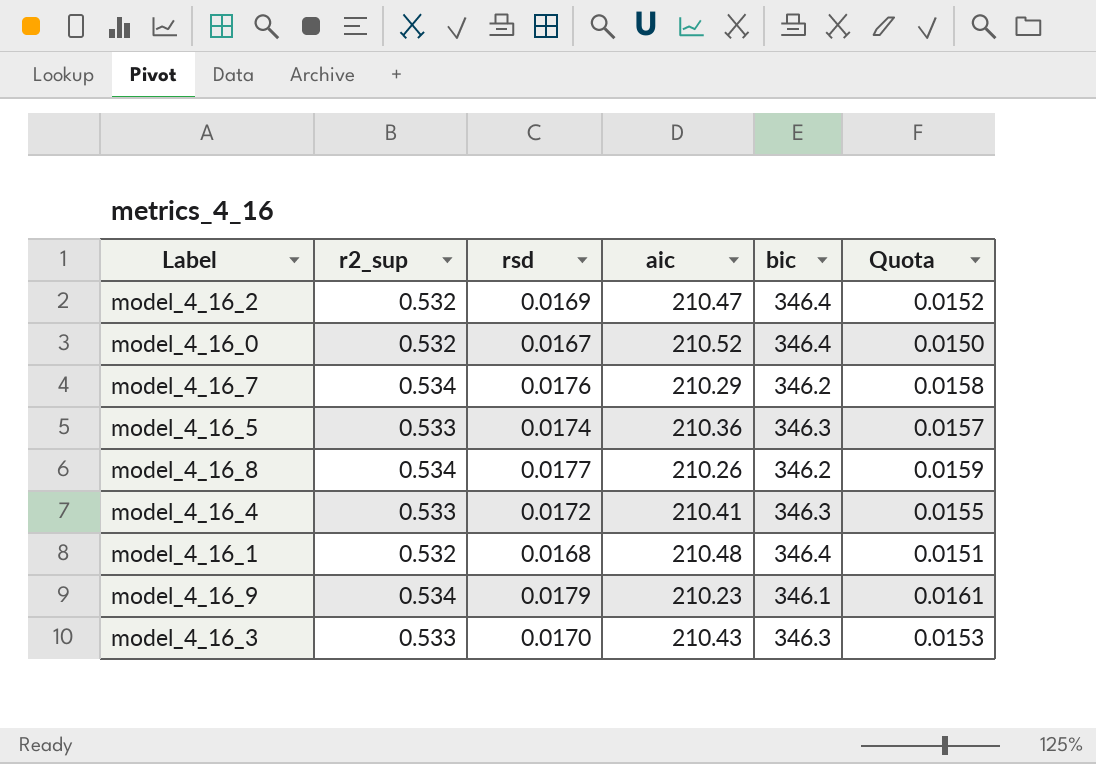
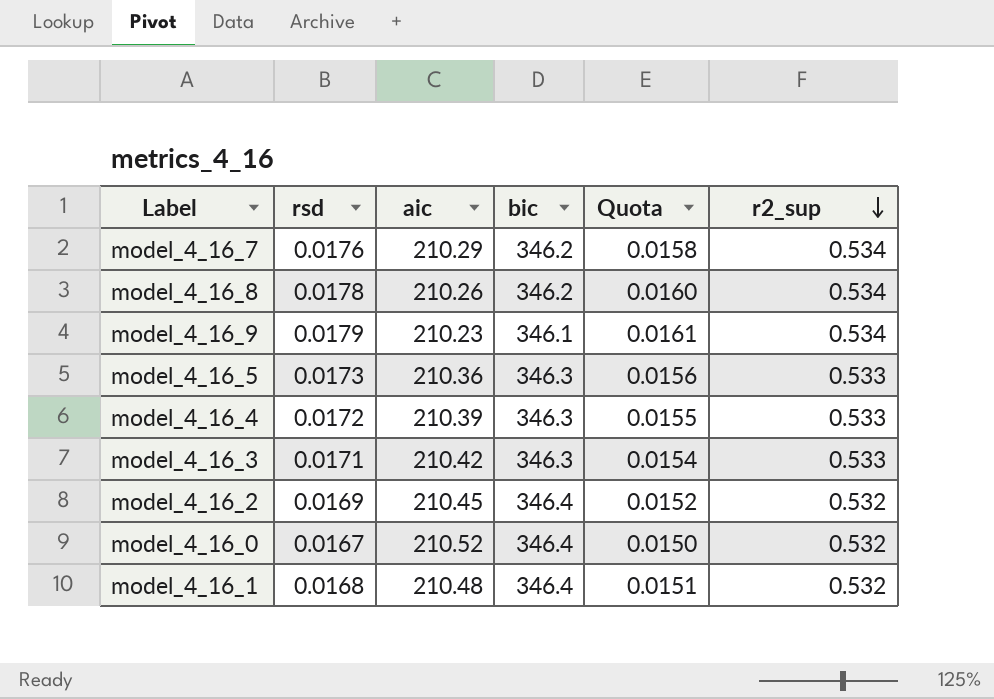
row order: none -> r2_sup descending
column r2_sup | position: 2 -> 6
model_4_16_8 | rsd: 0.0177 -> 0.0178
model_4_16_8 | Quota: 0.0159 -> 0.0160
model_4_16_5 | rsd: 0.0174 -> 0.0173
model_4_16_5 | Quota: 0.0157 -> 0.0156
model_4_16_4 | aic: 210.41 -> 210.39
model_4_16_3 | rsd: 0.0170 -> 0.0171
model_4_16_3 | aic: 210.43 -> 210.42
model_4_16_3 | Quota: 0.0153 -> 0.0154
model_4_16_2 | aic: 210.47 -> 210.45

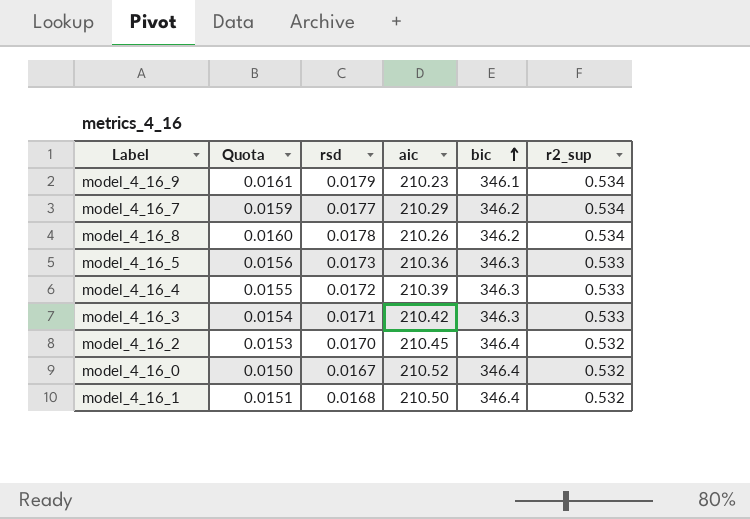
row order: r2_sup descending -> bic ascending
column Quota | position: 5 -> 2
model_4_16_7 | Quota: 0.0158 -> 0.0159
model_4_16_7 | rsd: 0.0176 -> 0.0177
model_4_16_2 | Quota: 0.0152 -> 0.0153
model_4_16_2 | rsd: 0.0169 -> 0.0170
model_4_16_1 | aic: 210.48 -> 210.50

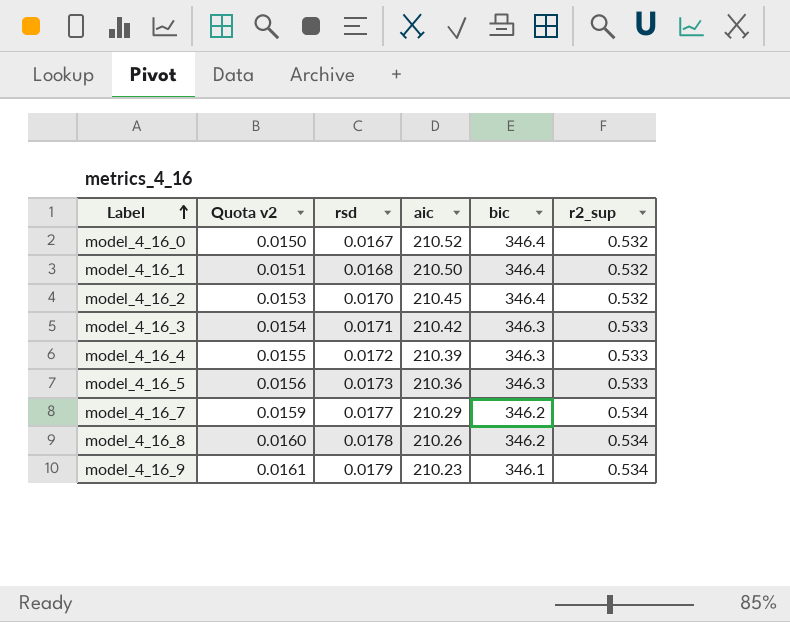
row order: bic ascending -> Label ascending
column name: Quota -> Quota v2

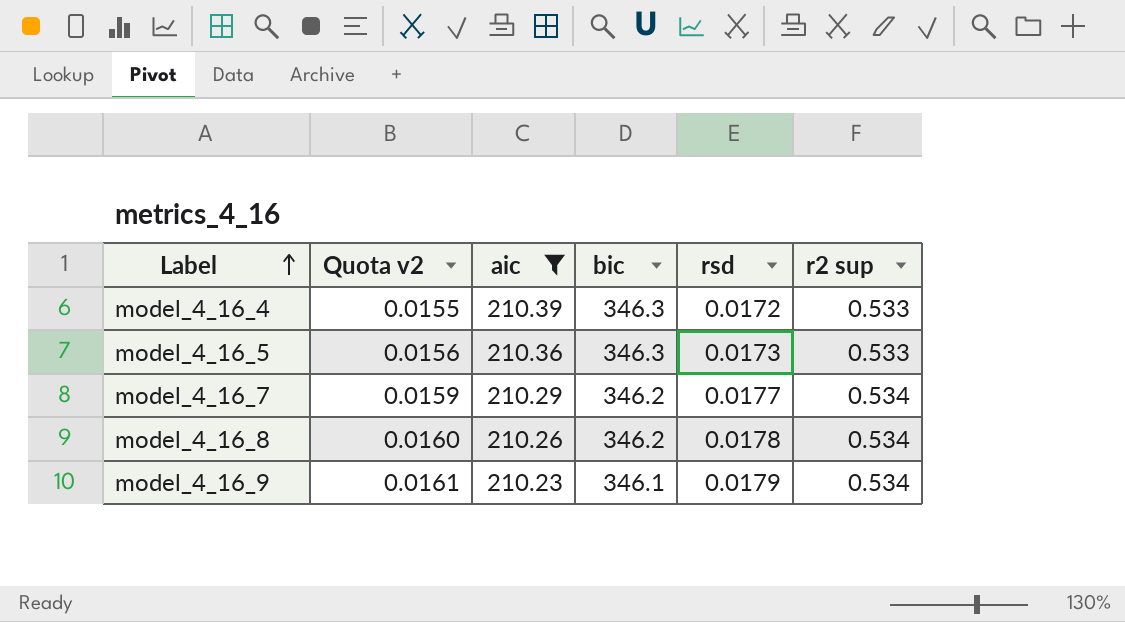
filter: none -> aic <= 210.39
column rsd | position: 3 -> 5
column name: r2_sup -> r2 sup

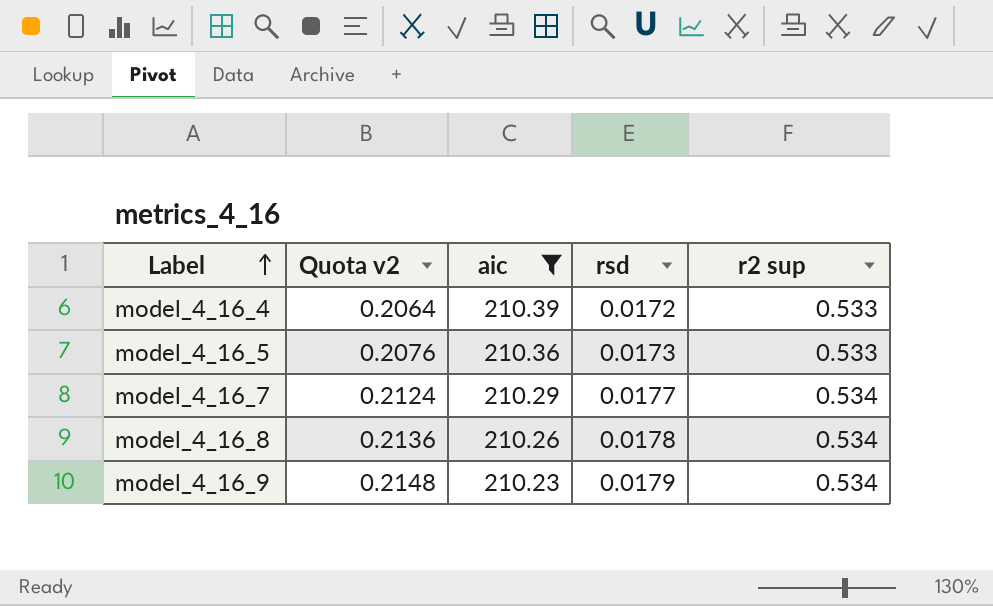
column bic | position: 4 -> none
column Quota v2 | formula: [rsd] * 0.9 -> [rsd] * 12

